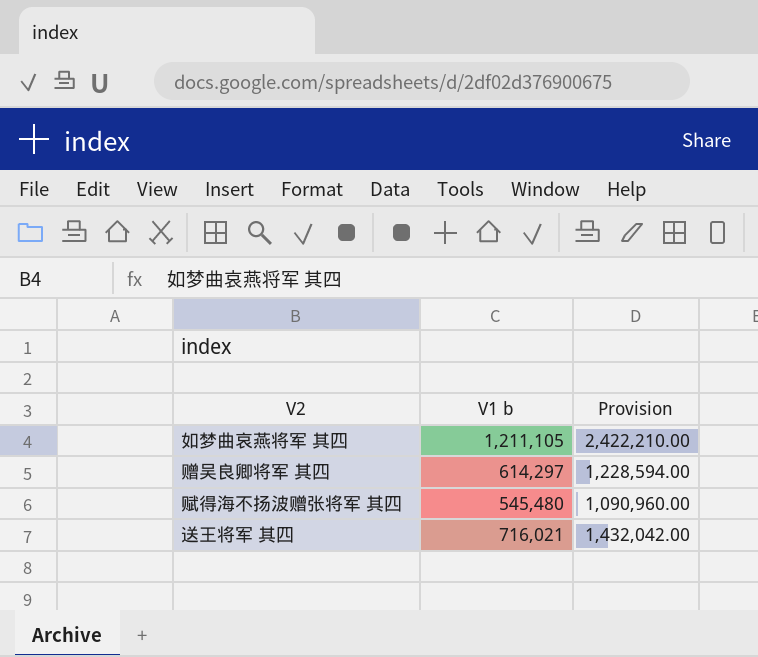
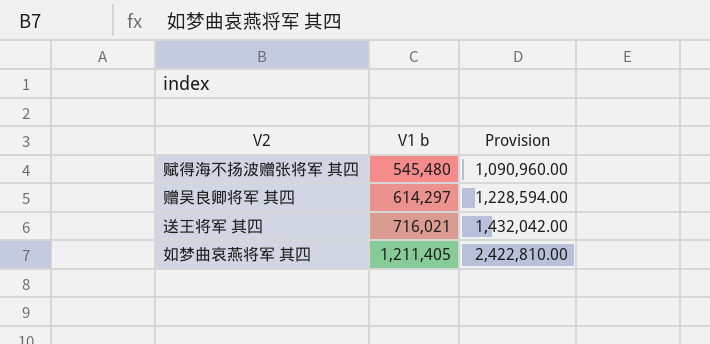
row order: none -> V1 b ascending
如梦曲哀燕将军 其四 | V1 b: 1,211,105 -> 1,211,405
如梦曲哀燕将军 其四 | Provision: 2,422,210.00 -> 2,422,810.00

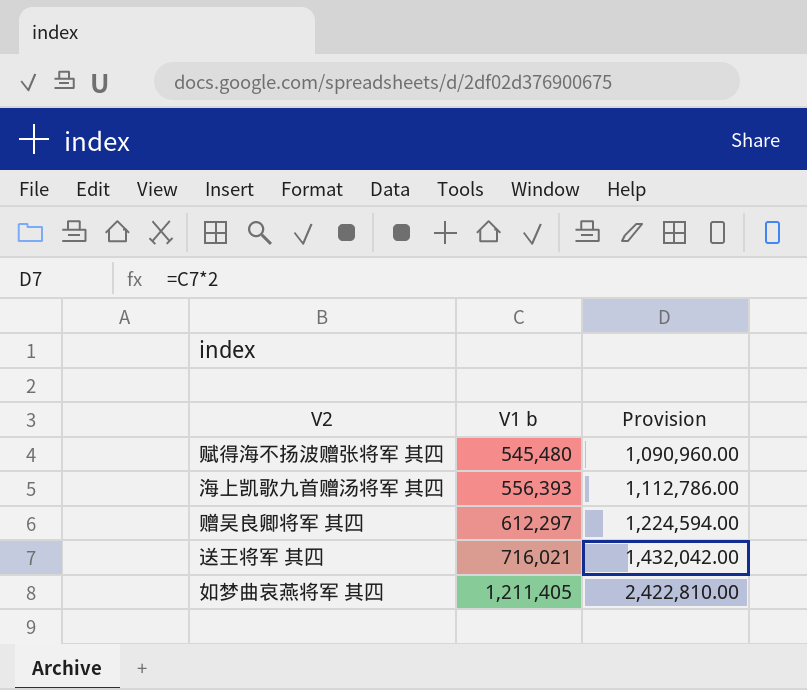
row 海上凯歌九首赠汤将军 其四: none -> 556,393 | 1,112,786.00
赠吴良卿将军 其四 | V1 b: 614,297 -> 612,297
赠吴良卿将军 其四 | Provision: 1,228,594.00 -> 1,224,594.00

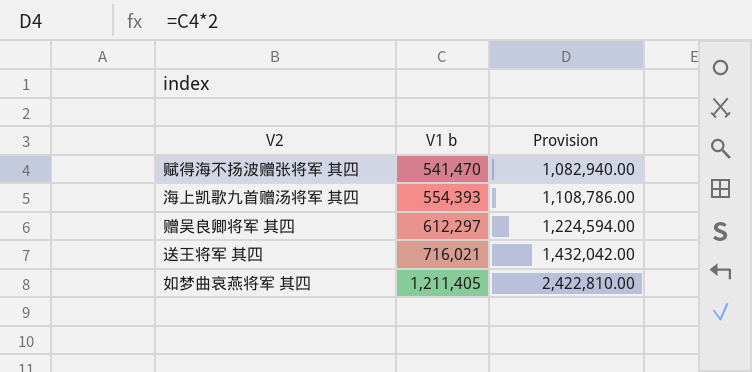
赋得海不扬波赠张将军 其四 | V1 b: 545,480 -> 541,470
赋得海不扬波赠张将军 其四 | Provision: 1,090,960.00 -> 1,082,940.00
海上凯歌九首赠汤将军 其四 | V1 b: 556,393 -> 554,393
海上凯歌九首赠汤将军 其四 | Provision: 1,112,786.00 -> 1,108,786.00

